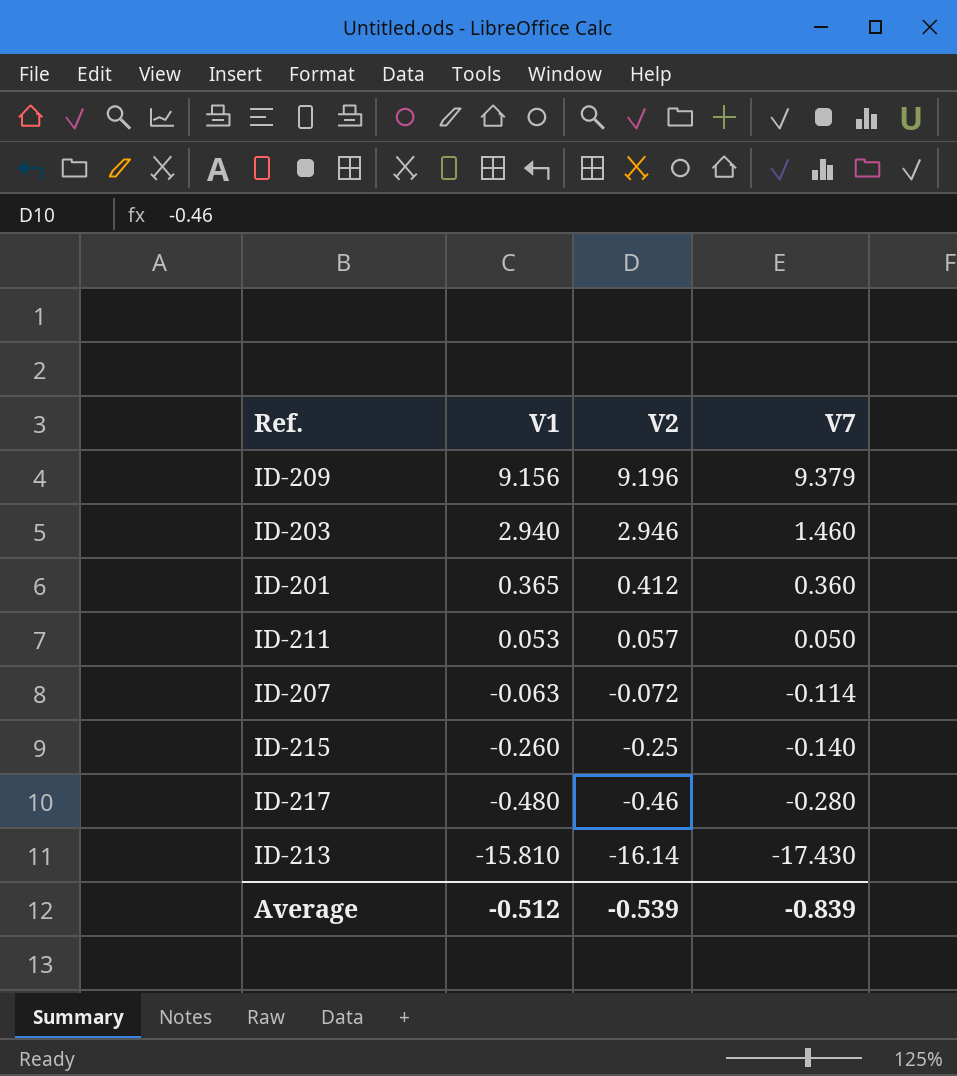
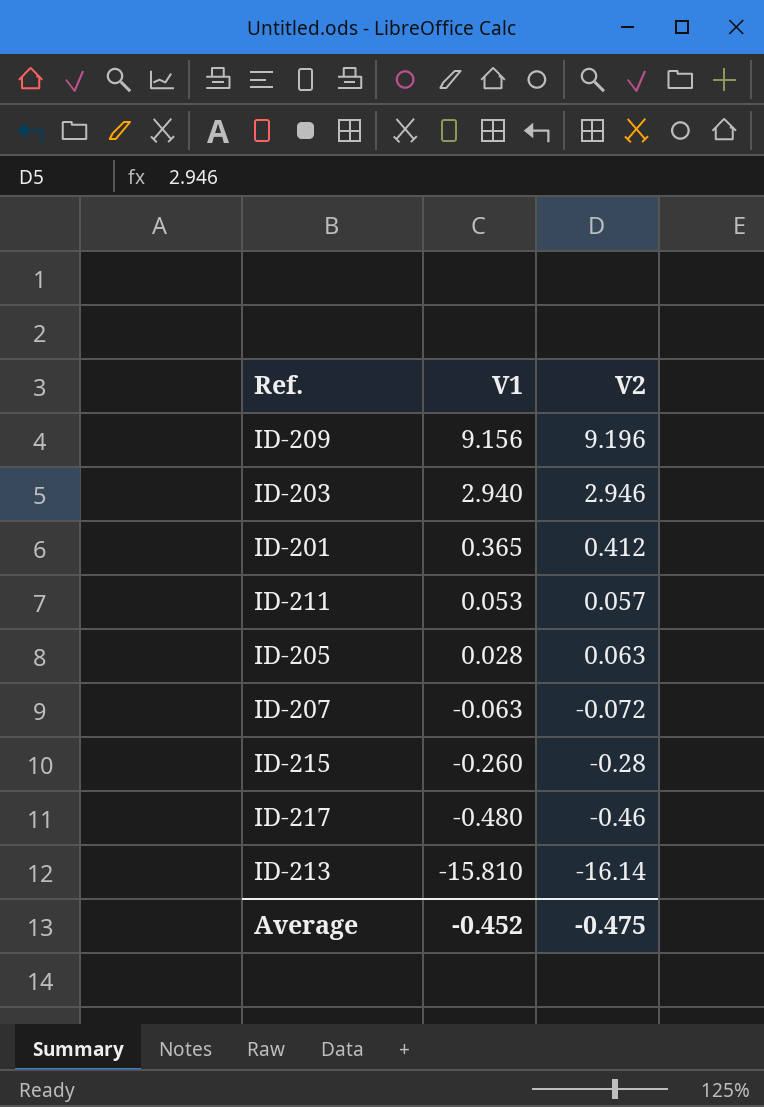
column V7 | position: 4 -> none
row ID-205: none -> 0.028 | 0.063
ID-215 | V2: -0.25 -> -0.28
Average | V1: -0.512 -> -0.452
Average | V2: -0.539 -> -0.475

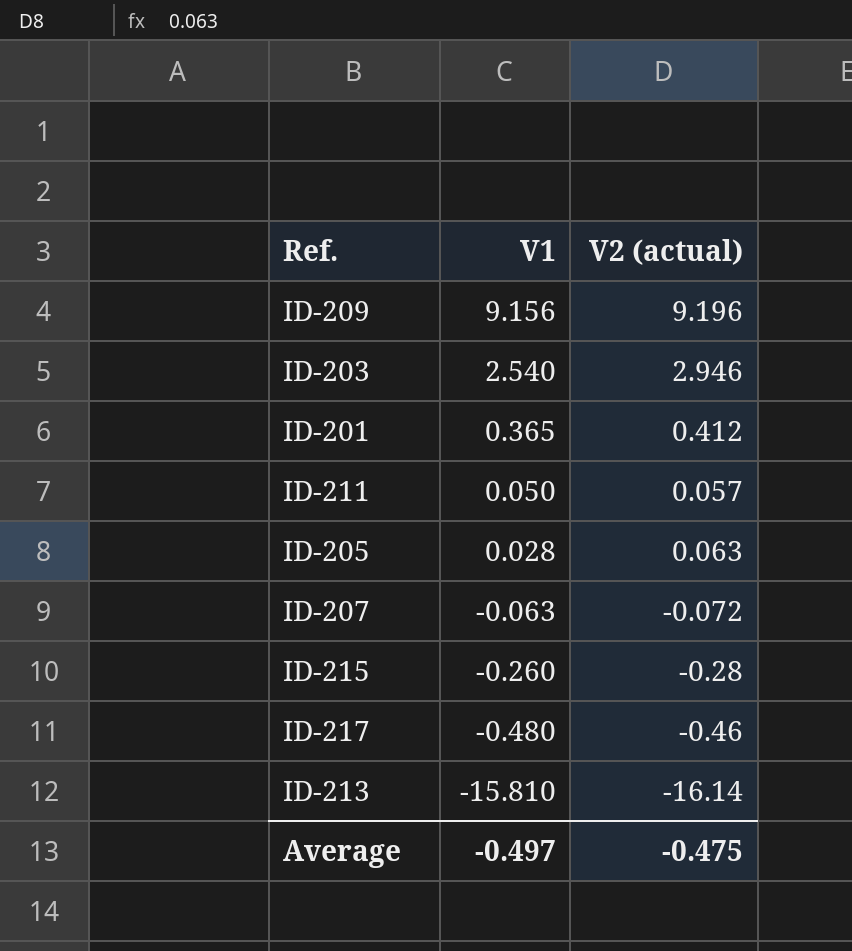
column name: V2 -> V2 (actual)
ID-203 | V1: 2.940 -> 2.540
ID-211 | V1: 0.053 -> 0.050
Average | V1: -0.452 -> -0.497

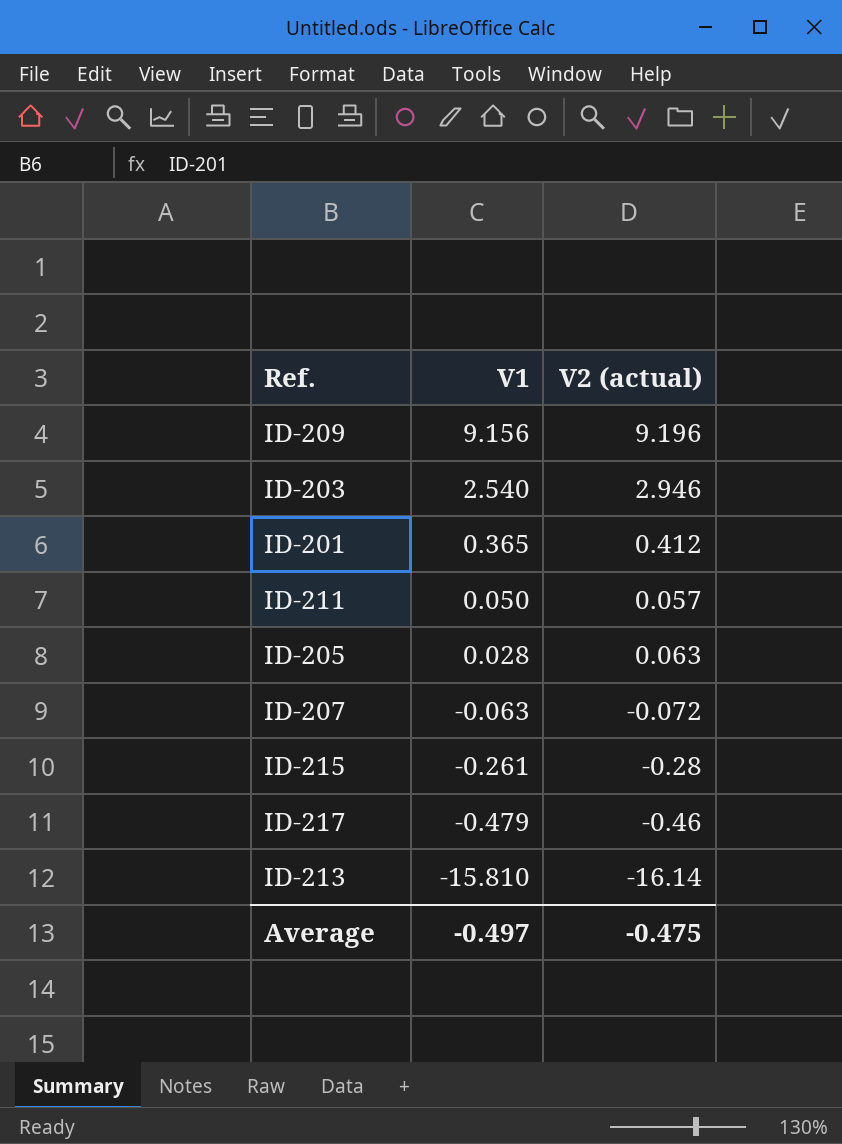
ID-215 | V1: -0.260 -> -0.261
ID-217 | V1: -0.480 -> -0.479

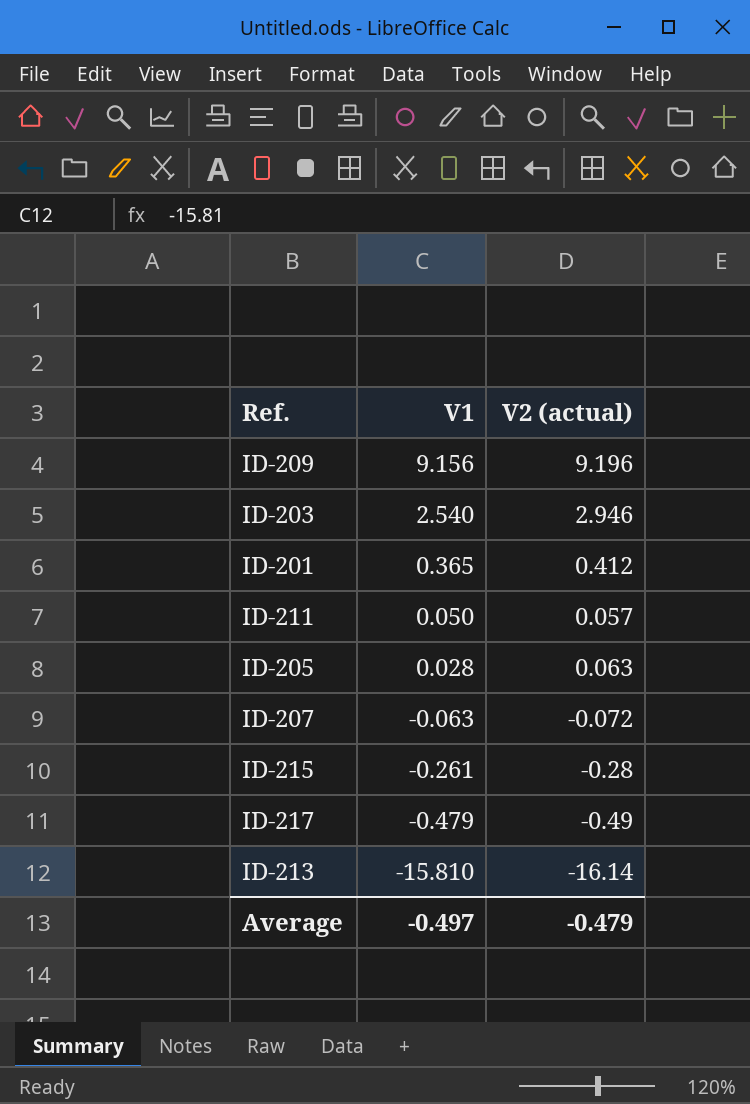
ID-217 | V2 (actual): -0.46 -> -0.49
Average | V2 (actual): -0.475 -> -0.479

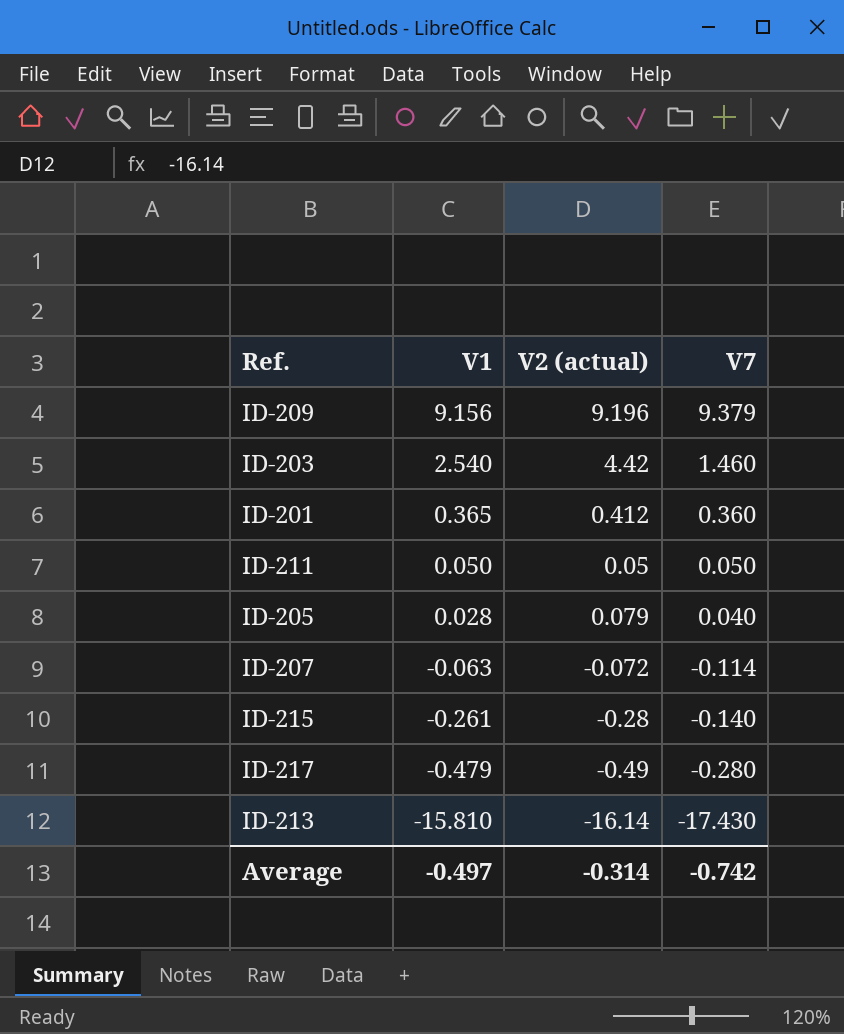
column V7 | position: none -> 4
ID-203 | V2 (actual): 2.946 -> 4.42
ID-211 | V2 (actual): 0.057 -> 0.05
ID-205 | V2 (actual): 0.063 -> 0.079
Average | V2 (actual): -0.479 -> -0.314

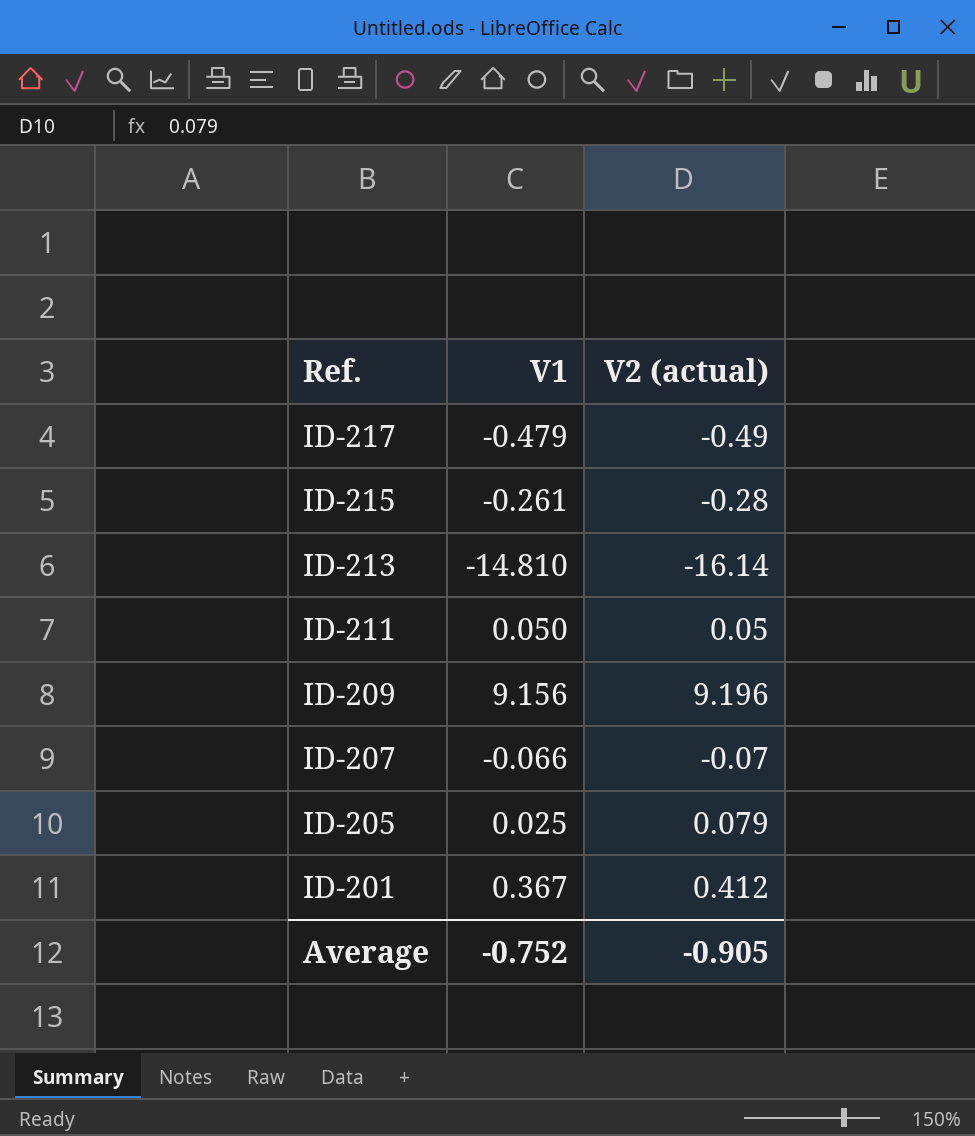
row order: V1 descending -> Ref. descending
column V7 | position: 4 -> none
row ID-203: 2.540 | 4.42 | 1.460 -> none
ID-213 | V1: -15.810 -> -14.810
ID-207 | V1: -0.063 -> -0.066
ID-207 | V2 (actual): -0.072 -> -0.07
ID-205 | V1: 0.028 -> 0.025
ID-201 | V1: 0.365 -> 0.367
Average | V1: -0.497 -> -0.752
Average | V2 (actual): -0.314 -> -0.905

